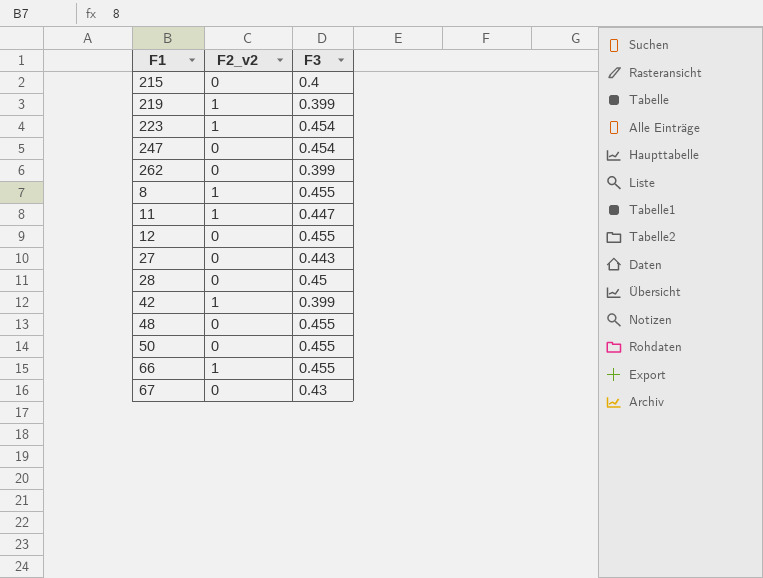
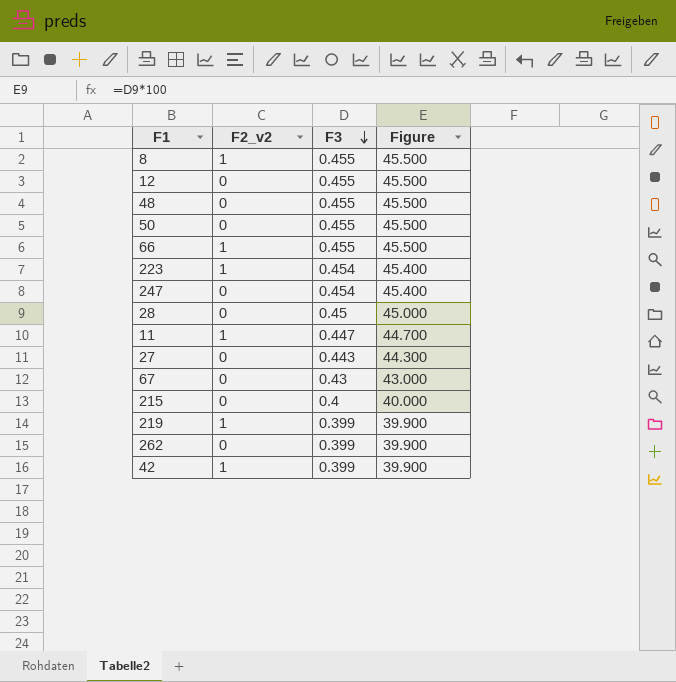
row order: none -> F3 descending
column Figure | formula: none -> [F3] * 100

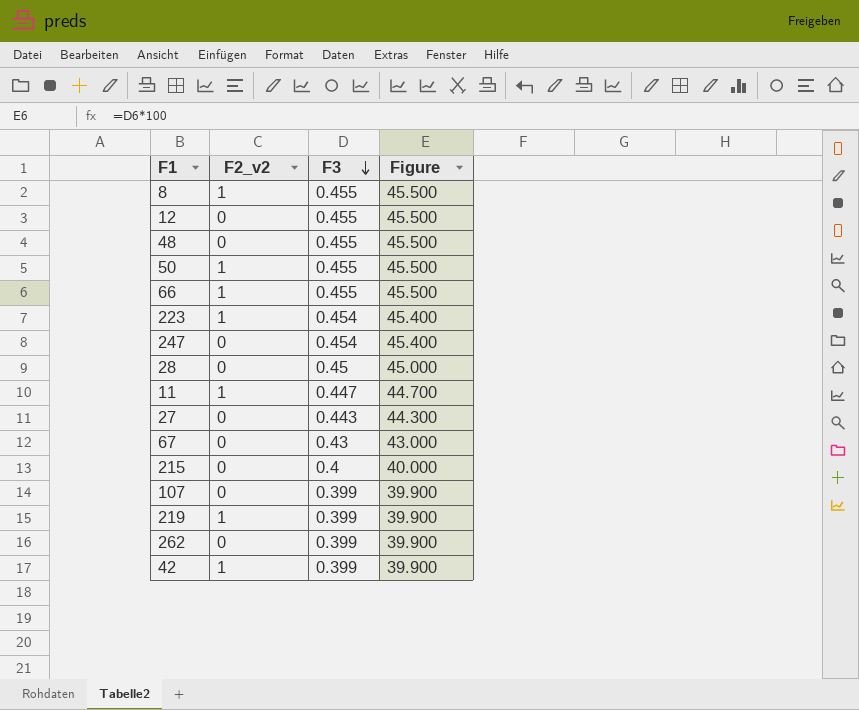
50 | F2_v2: 0 -> 1
row 107: none -> 0 | 0.399 | 39.900

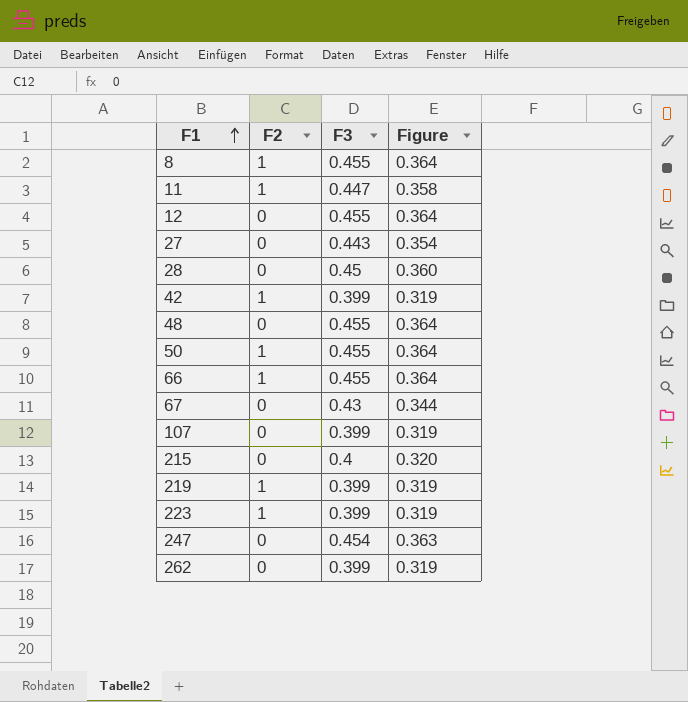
row order: F3 descending -> F1 ascending
column name: F2_v2 -> F2
column Figure | formula: [F3] * 100 -> [F3] * 0.8
223 | F3: 0.454 -> 0.399

